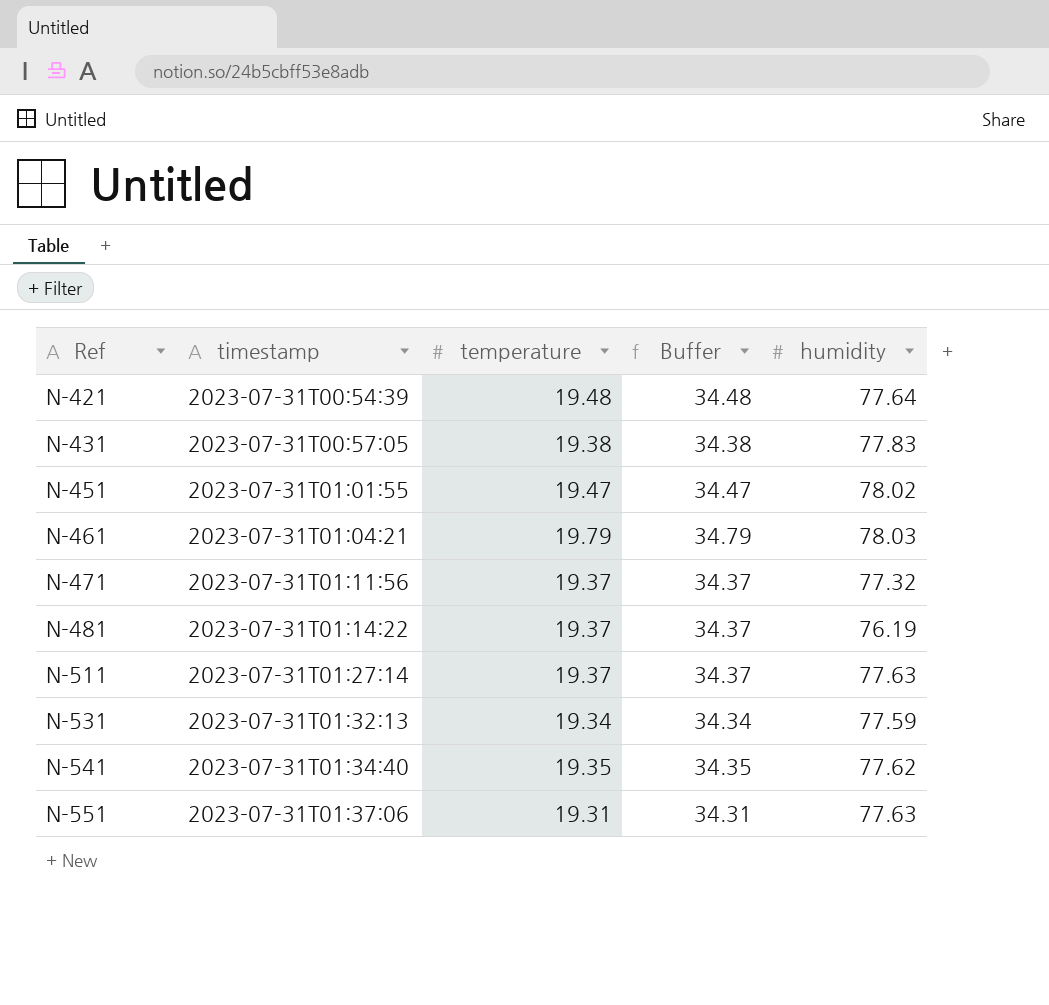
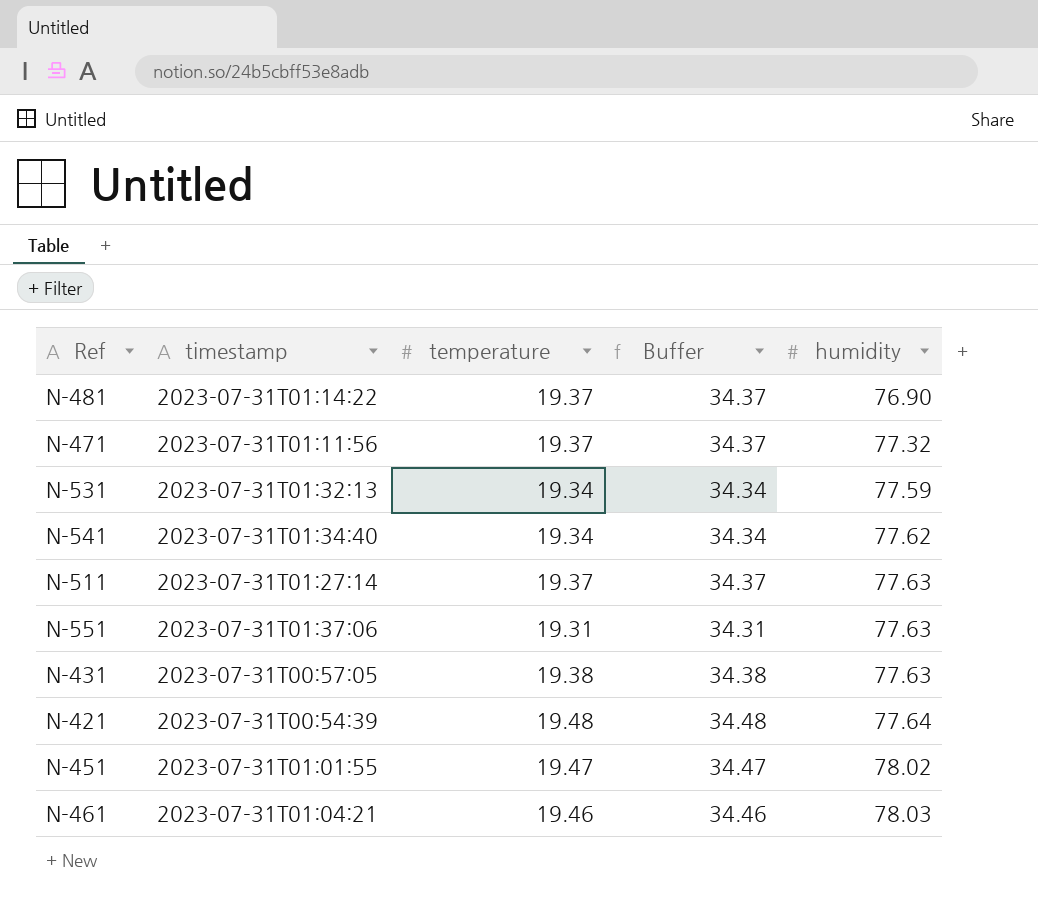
row order: Ref ascending -> humidity ascending
N-481 | humidity: 76.19 -> 76.90
N-541 | temperature: 19.35 -> 19.34
N-541 | Buffer: 34.35 -> 34.34
N-431 | humidity: 77.83 -> 77.63
N-461 | temperature: 19.79 -> 19.46
N-461 | Buffer: 34.79 -> 34.46

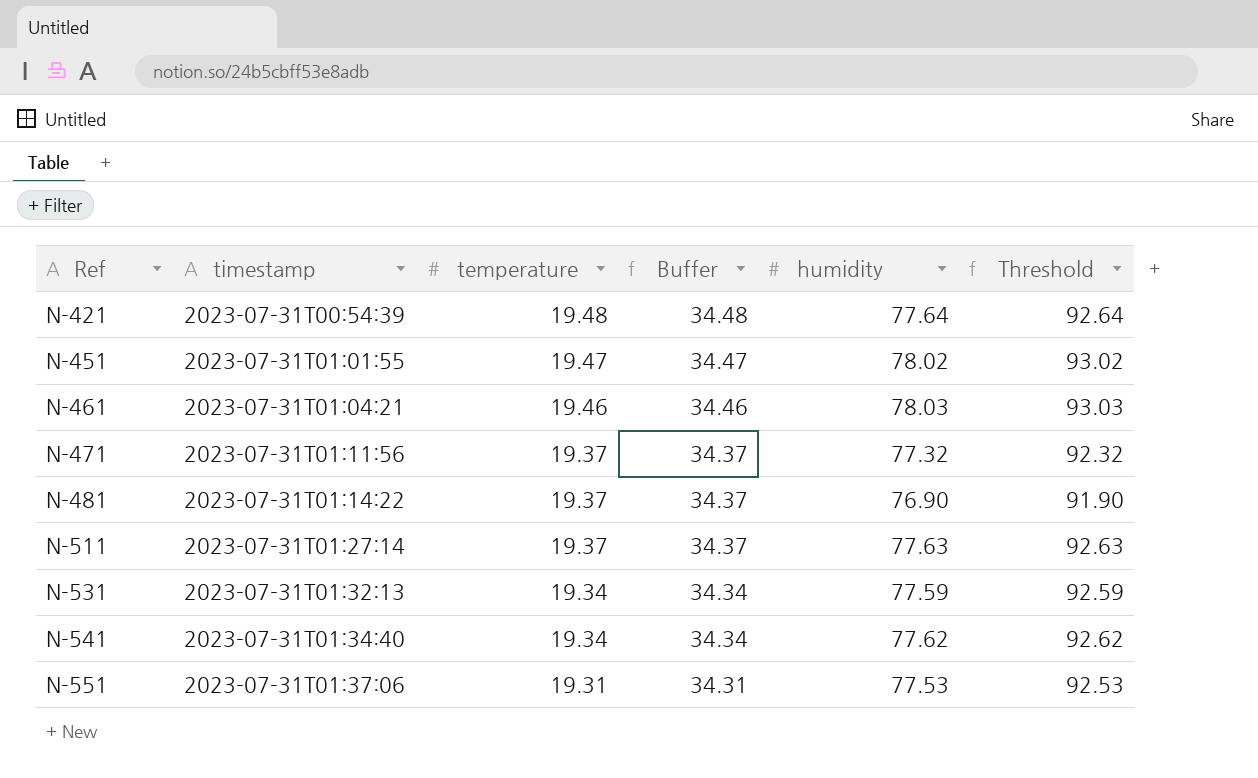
row order: humidity ascending -> Ref ascending
column Threshold | formula: none -> [humidity] + 15
row N-431: 2023-07-31T00:57:05 | 19.38 | 34.38 | 77.63 -> none
N-551 | humidity: 77.63 -> 77.53

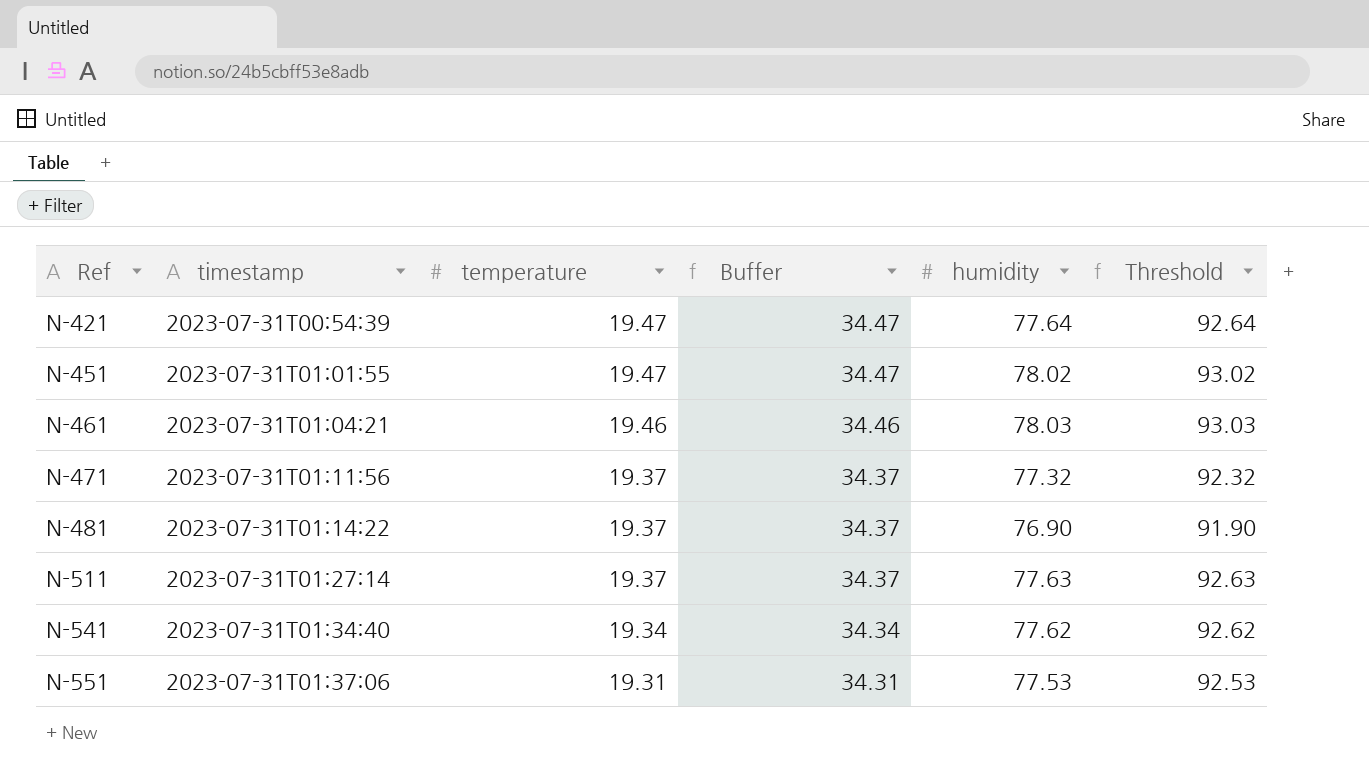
row N-531: 2023-07-31T01:32:13 | 19.34 | 34.34 | 77.59 | 92.59 -> none
N-421 | temperature: 19.48 -> 19.47
N-421 | Buffer: 34.48 -> 34.47

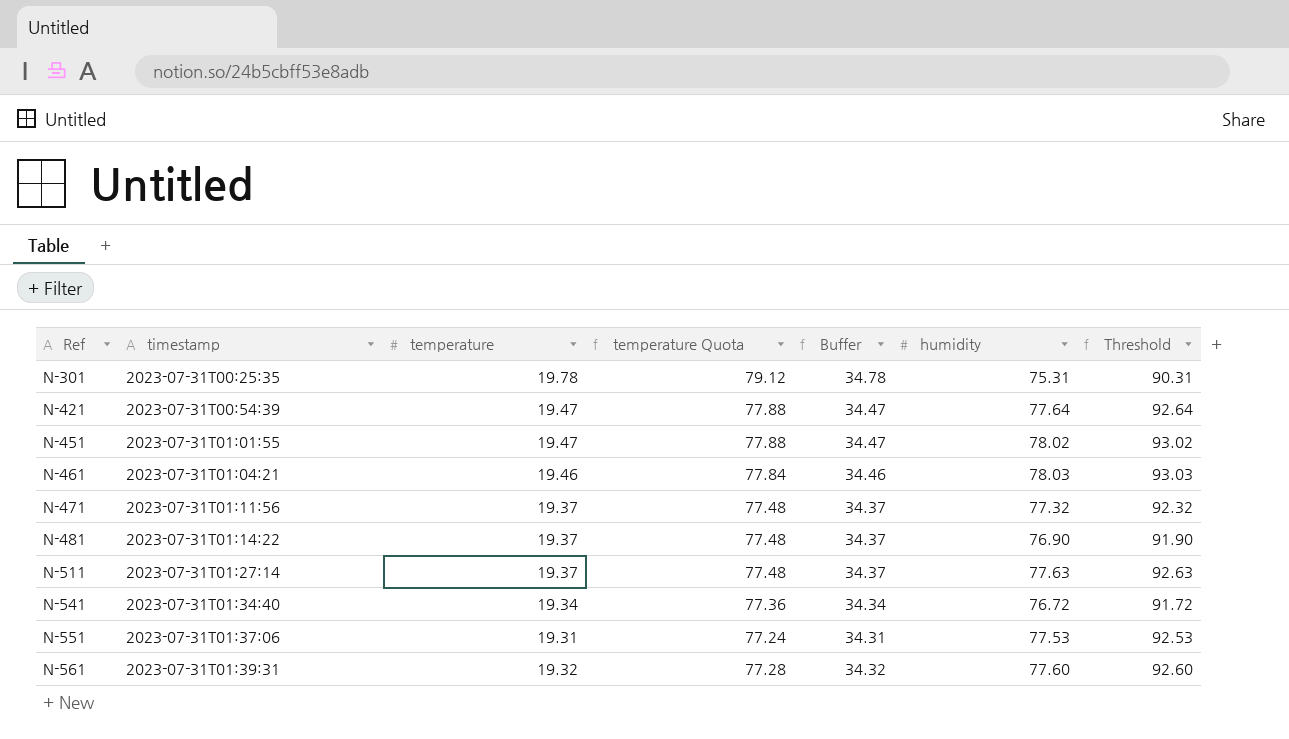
column temperature Quota | formula: none -> [temperature] * 4
row N-301: none -> 2023-07-31T00:25:35 | 19.78 | 79.12 | 34.78 | 75.31 | 90.31
N-541 | humidity: 77.62 -> 76.72
N-541 | Threshold: 92.62 -> 91.72
row N-561: none -> 2023-07-31T01:39:31 | 19.32 | 77.28 | 34.32 | 77.60 | 92.60

